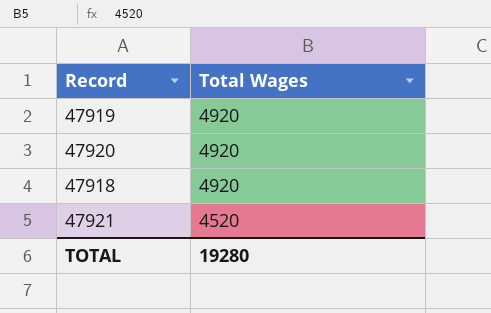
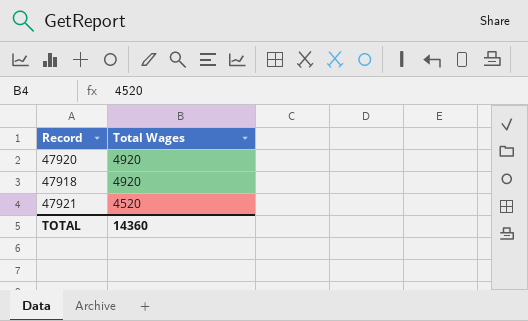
row 47919: 4920 -> none
TOTAL | Total Wages: 19280 -> 14360

